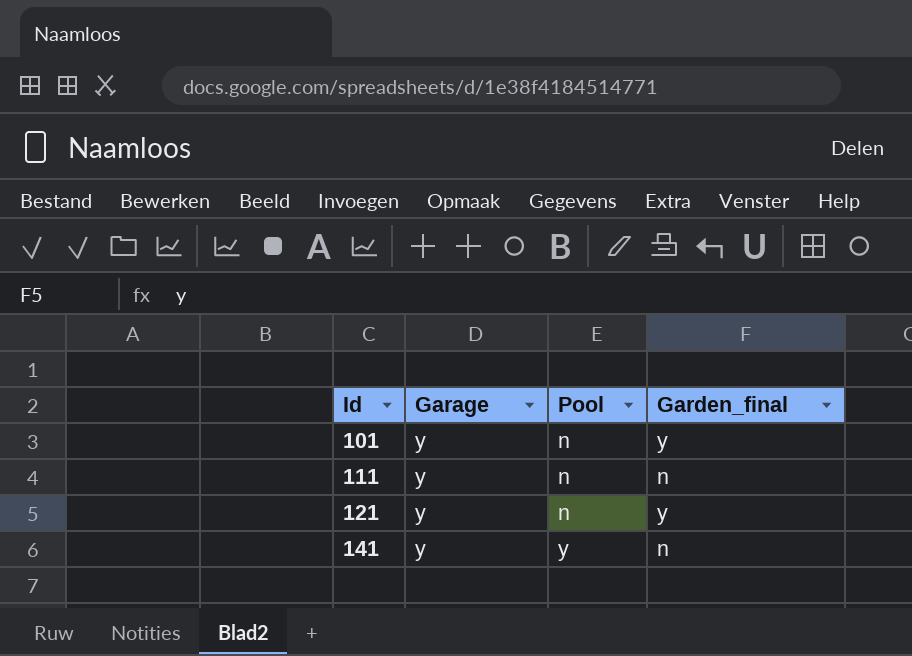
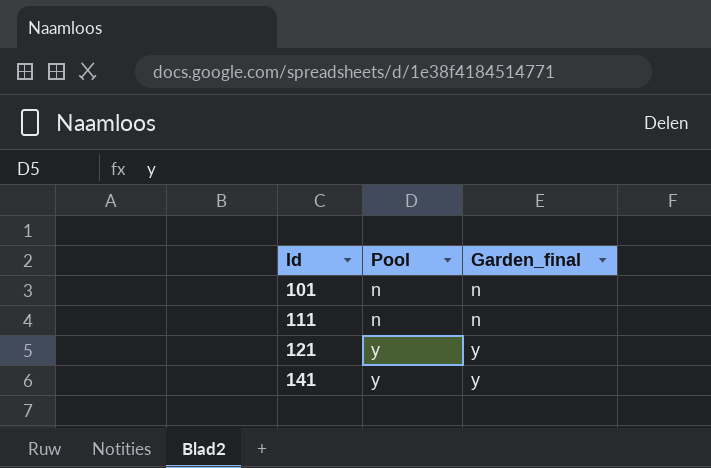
column Garage | position: 2 -> none
101 | Garden_final: y -> n
121 | Pool: n -> y
141 | Garden_final: n -> y

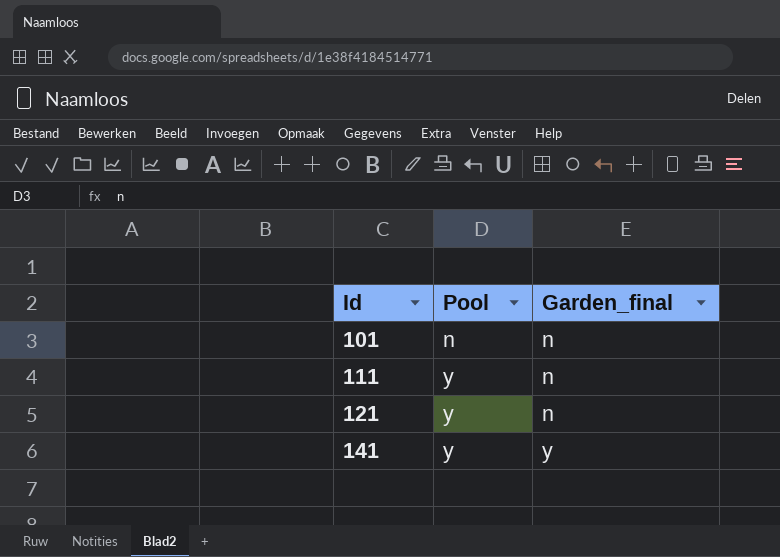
111 | Pool: n -> y
121 | Garden_final: y -> n

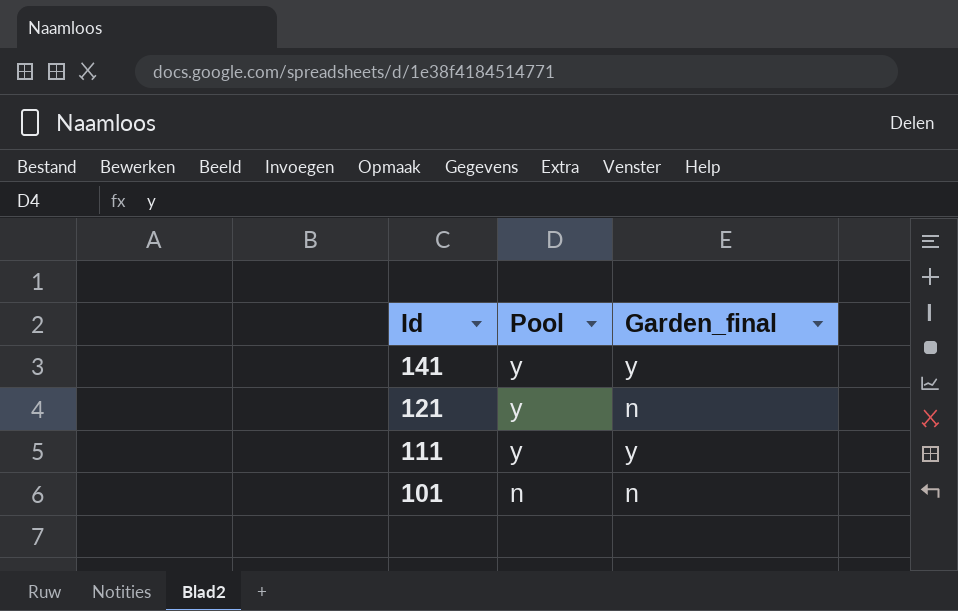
row order: Id ascending -> Id descending
111 | Garden_final: n -> y

